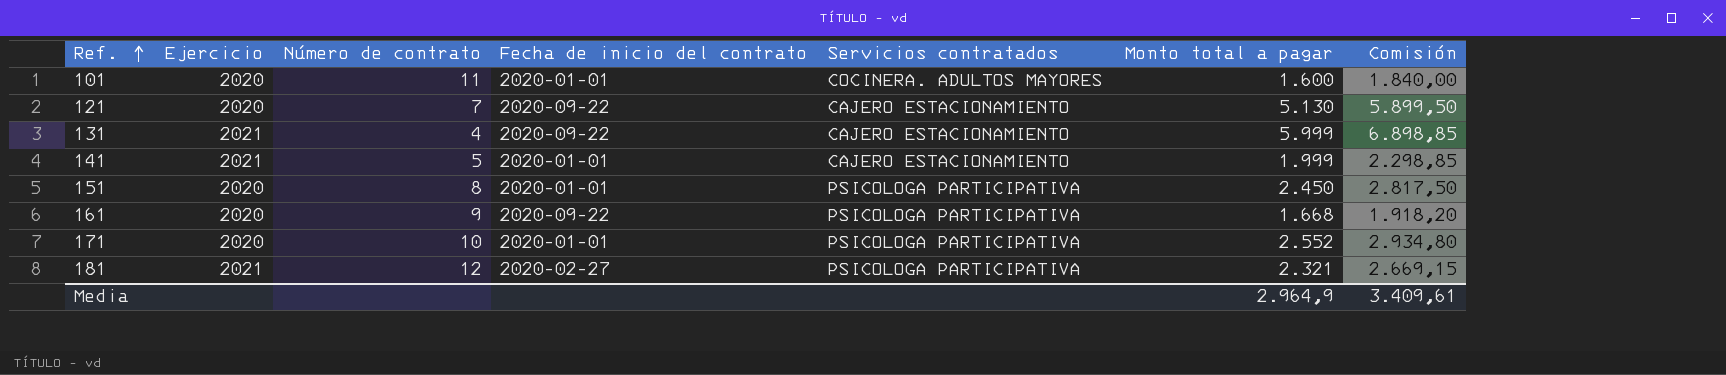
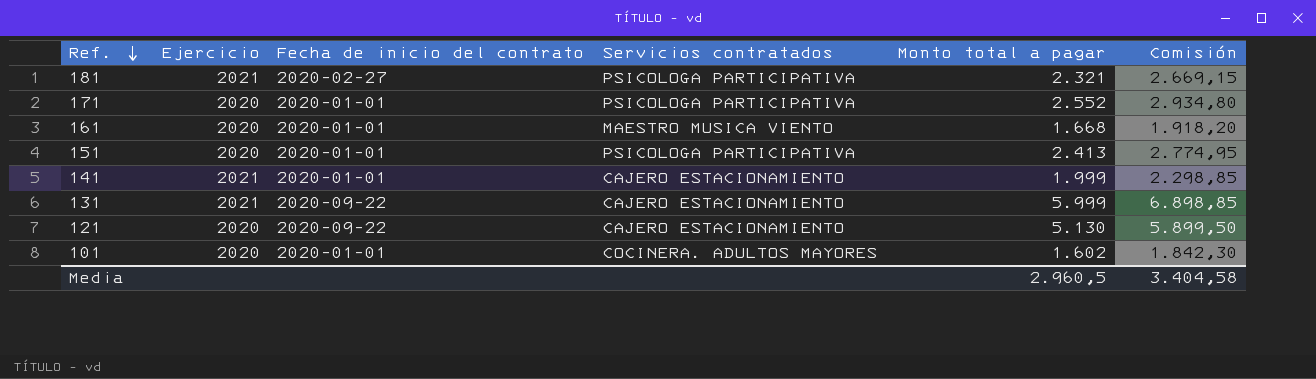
row order: Ref. ascending -> Ref. descending
column Número de contrato | position: 3 -> none
161 | Fecha de inicio del contrato: 2020-09-22 -> 2020-01-01
161 | Servicios contratados: PSICOLOGA PARTICIPATIVA -> MAESTRO MUSICA VIENTO
151 | Monto total a pagar: 2.450 -> 2.413
151 | Comisión: 2.817,50 -> 2.774,95
101 | Monto total a pagar: 1.600 -> 1.602
101 | Comisión: 1.840,00 -> 1.842,30
Media | Monto total a pagar: 2.964,9 -> 2.960,5
Media | Comisión: 3.409,61 -> 3.404,58

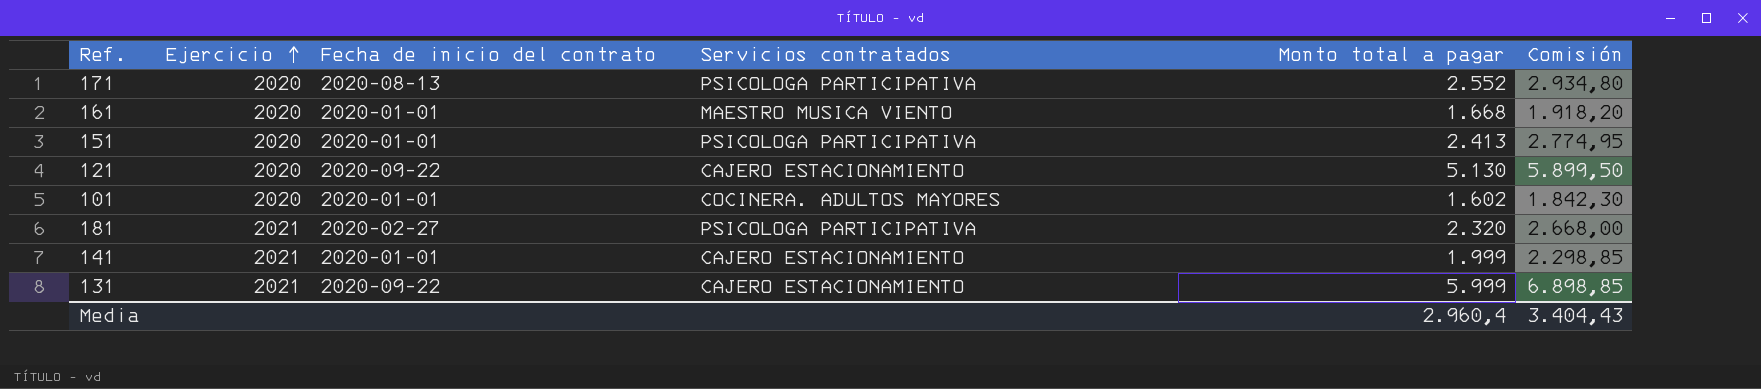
row order: Ref. descending -> Ejercicio ascending
171 | Fecha de inicio del contrato: 2020-01-01 -> 2020-08-13
181 | Monto total a pagar: 2.321 -> 2.320
181 | Comisión: 2.669,15 -> 2.668,00
Media | Monto total a pagar: 2.960,5 -> 2.960,4
Media | Comisión: 3.404,58 -> 3.404,43

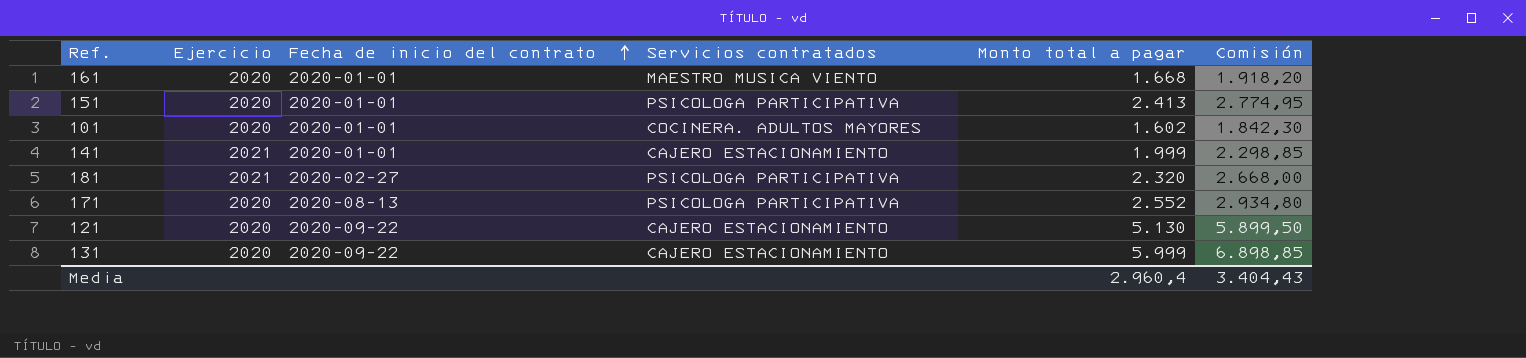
row order: Ejercicio ascending -> Fecha de inicio del contrato ascending
131 | Ejercicio: 2021 -> 2020

